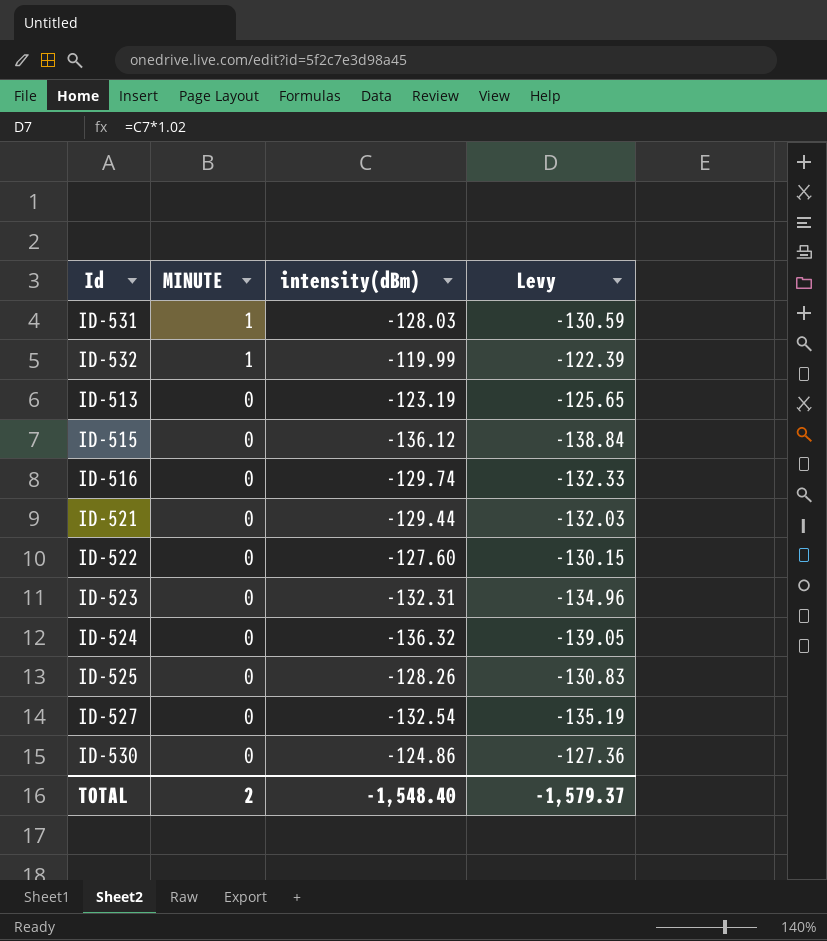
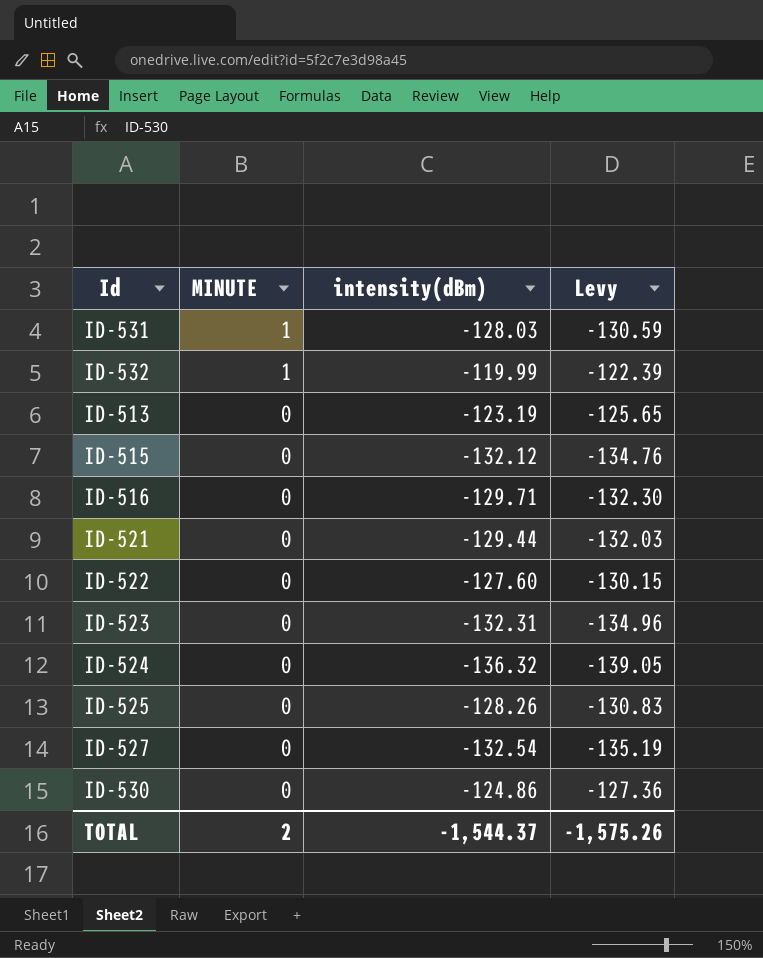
ID-515 | intensity(dBm): -136.12 -> -132.12
ID-515 | Levy: -138.84 -> -134.76
ID-516 | intensity(dBm): -129.74 -> -129.71
ID-516 | Levy: -132.33 -> -132.30
TOTAL | intensity(dBm): -1,548.40 -> -1,544.37
TOTAL | Levy: -1,579.37 -> -1,575.26

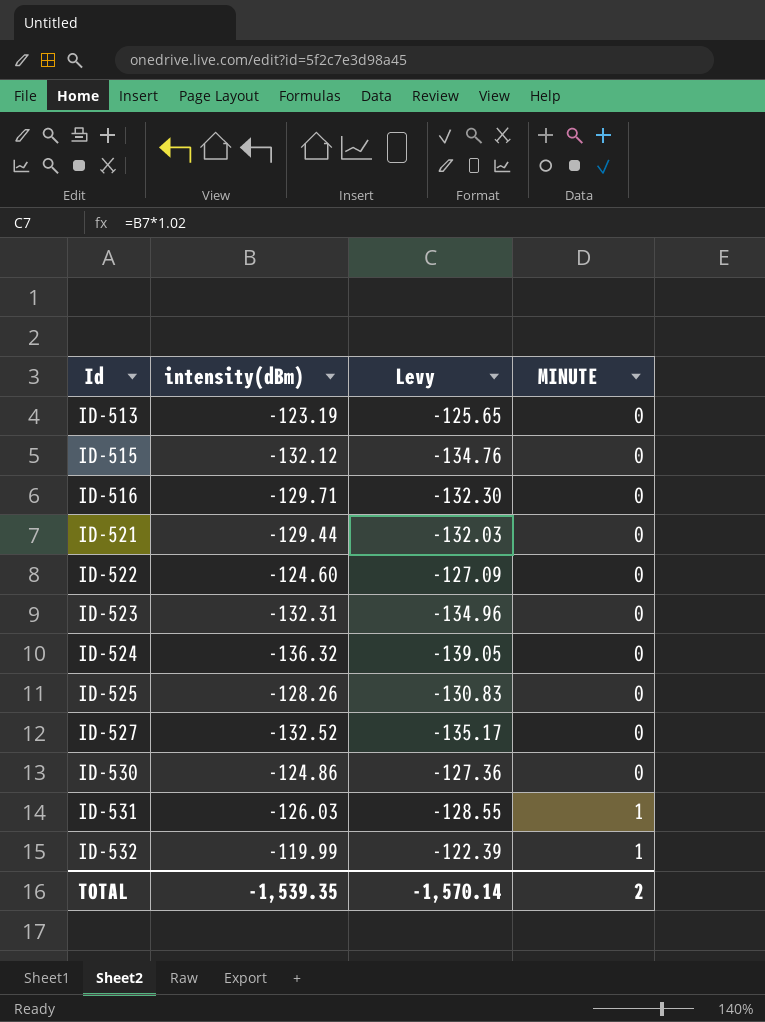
row order: MINUTE descending -> Id ascending
column MINUTE | position: 2 -> 4
ID-522 | intensity(dBm): -127.60 -> -124.60
ID-522 | Levy: -130.15 -> -127.09
ID-527 | intensity(dBm): -132.54 -> -132.52
ID-527 | Levy: -135.19 -> -135.17
ID-531 | intensity(dBm): -128.03 -> -126.03
ID-531 | Levy: -130.59 -> -128.55
TOTAL | intensity(dBm): -1,544.37 -> -1,539.35
TOTAL | Levy: -1,575.26 -> -1,570.14

